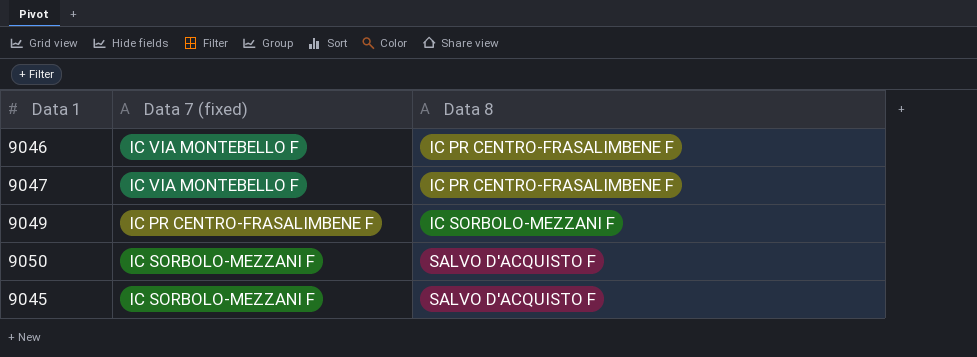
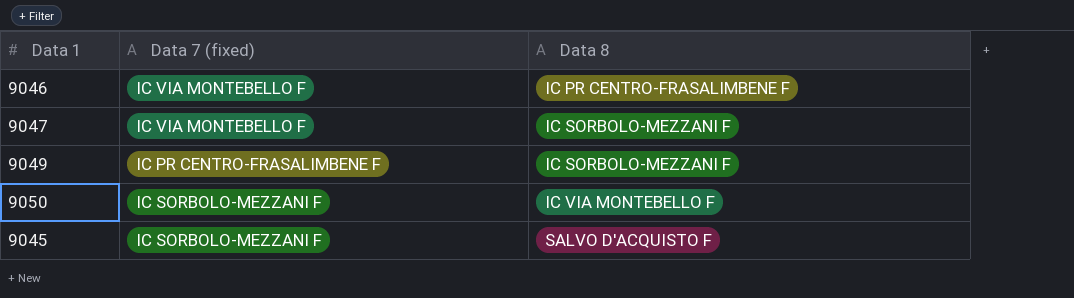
9047 | Data 8: IC PR CENTRO-FRASALIMBENE F -> IC SORBOLO-MEZZANI F
9050 | Data 8: SALVO D'ACQUISTO F -> IC VIA MONTEBELLO F

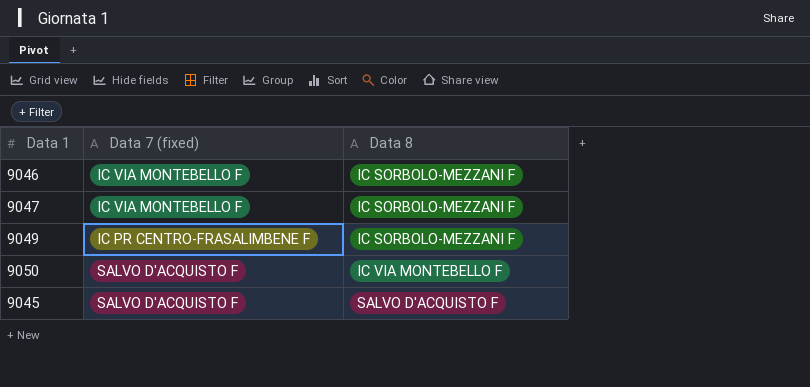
9046 | Data 8: IC PR CENTRO-FRASALIMBENE F -> IC SORBOLO-MEZZANI F
9050 | Data 7 (fixed): IC SORBOLO-MEZZANI F -> SALVO D'ACQUISTO F
9045 | Data 7 (fixed): IC SORBOLO-MEZZANI F -> SALVO D'ACQUISTO F

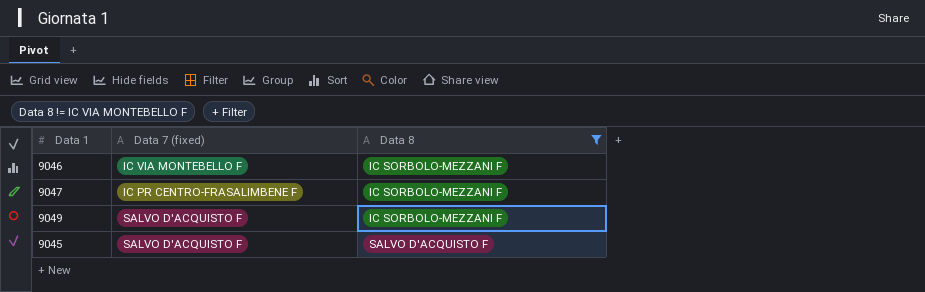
filter: none -> Data 8 != IC VIA MONTEBELLO F
9047 | Data 7 (fixed): IC VIA MONTEBELLO F -> IC PR CENTRO-FRASALIMBENE F
9049 | Data 7 (fixed): IC PR CENTRO-FRASALIMBENE F -> SALVO D'ACQUISTO F

